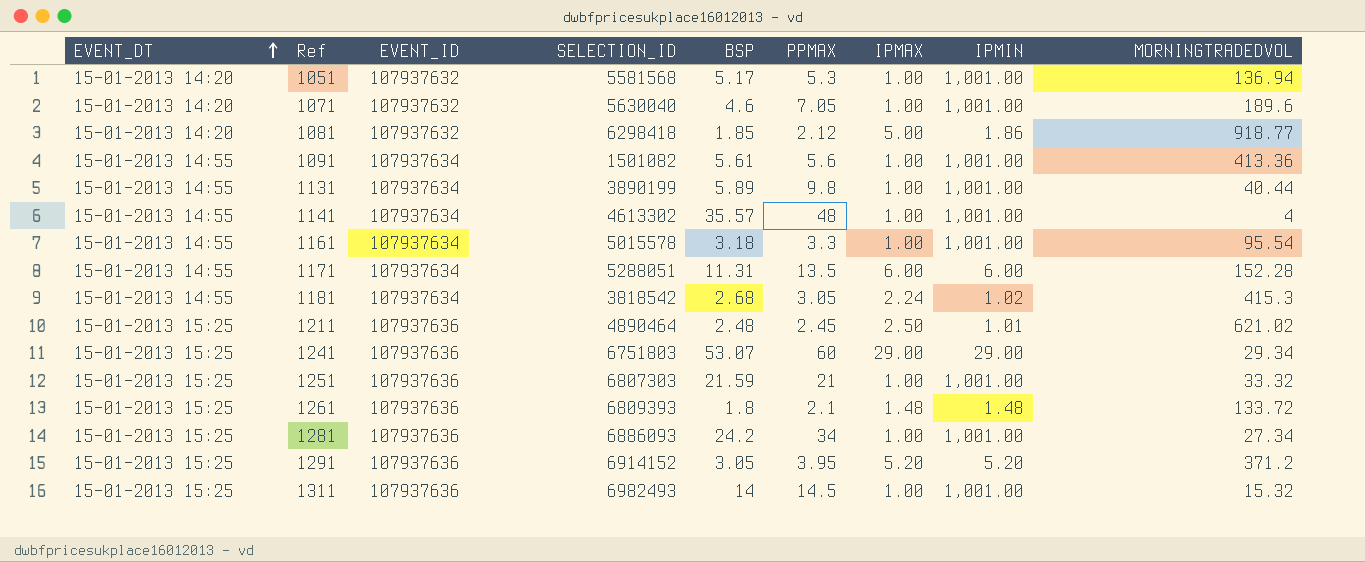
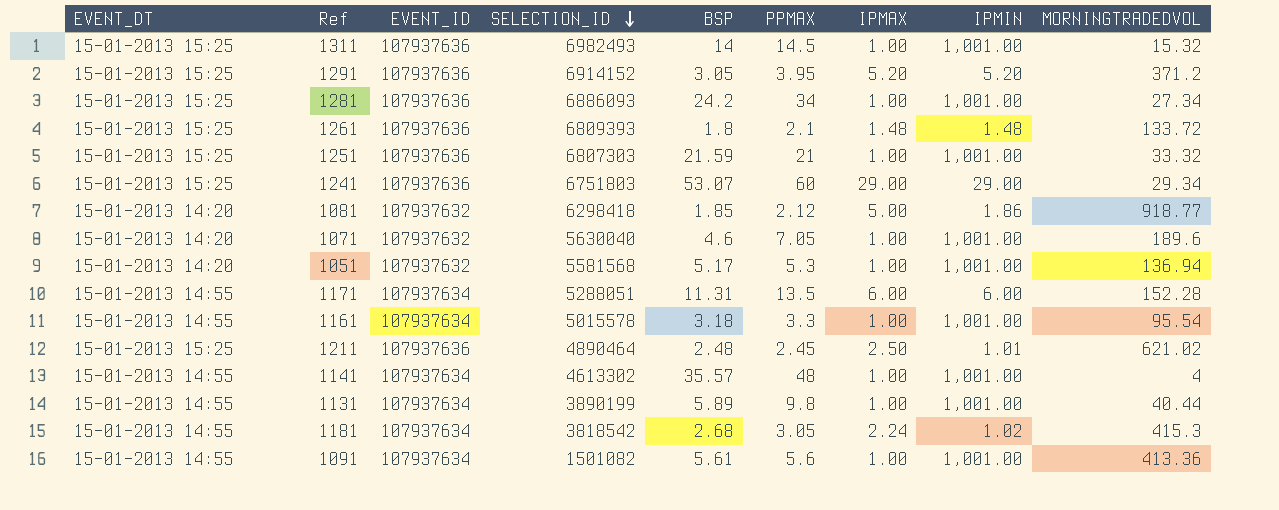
row order: EVENT_DT ascending -> SELECTION_ID descending

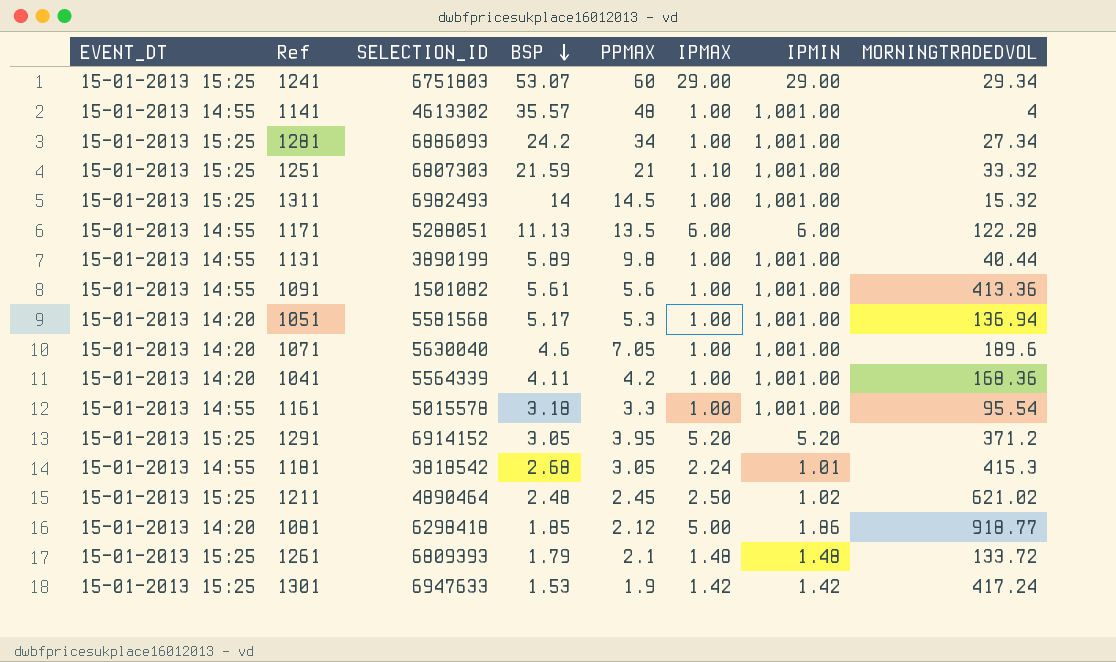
row order: SELECTION_ID descending -> BSP descending
column EVENT_ID | position: 3 -> none
1251 | IPMAX: 1.00 -> 1.10
1171 | BSP: 11.31 -> 11.13
1171 | MORNINGTRADEDVOL: 152.28 -> 122.28
row 1041: none -> 15-01-2013 14:20 | 5564339 | 4.11 | 4.2 | 1.00 | 1,001.00 | 168.36
1181 | IPMIN: 1.02 -> 1.01
1211 | IPMIN: 1.01 -> 1.02
1261 | BSP: 1.8 -> 1.79
row 1301: none -> 15-01-2013 15:25 | 6947633 | 1.53 | 1.9 | 1.42 | 1.42 | 417.24

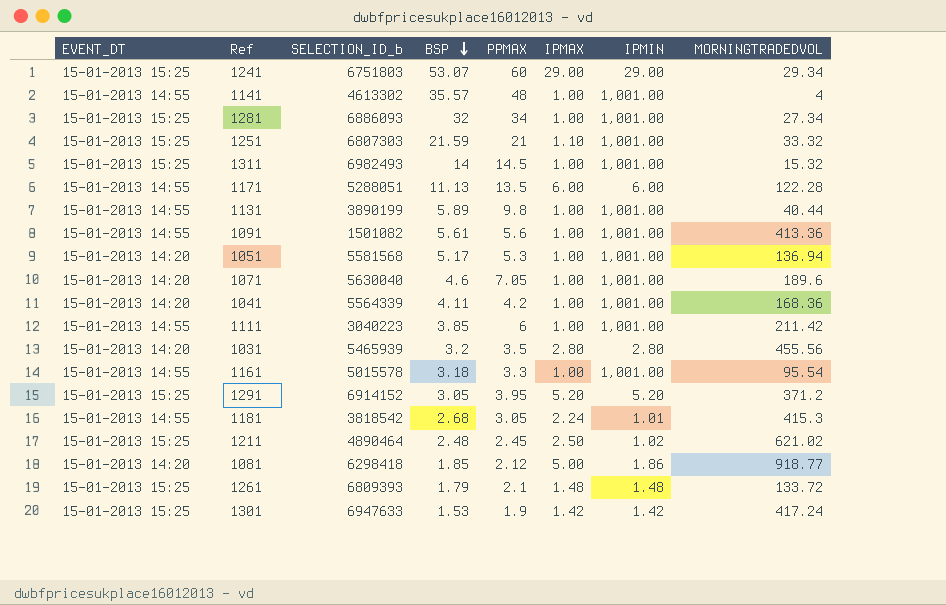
column name: SELECTION_ID -> SELECTION_ID_b
1281 | BSP: 24.2 -> 32
row 1111: none -> 15-01-2013 14:55 | 3040223 | 3.85 | 6 | 1.00 | 1,001.00 | 211.42
row 1031: none -> 15-01-2013 14:20 | 5465939 | 3.2 | 3.5 | 2.80 | 2.80 | 455.56

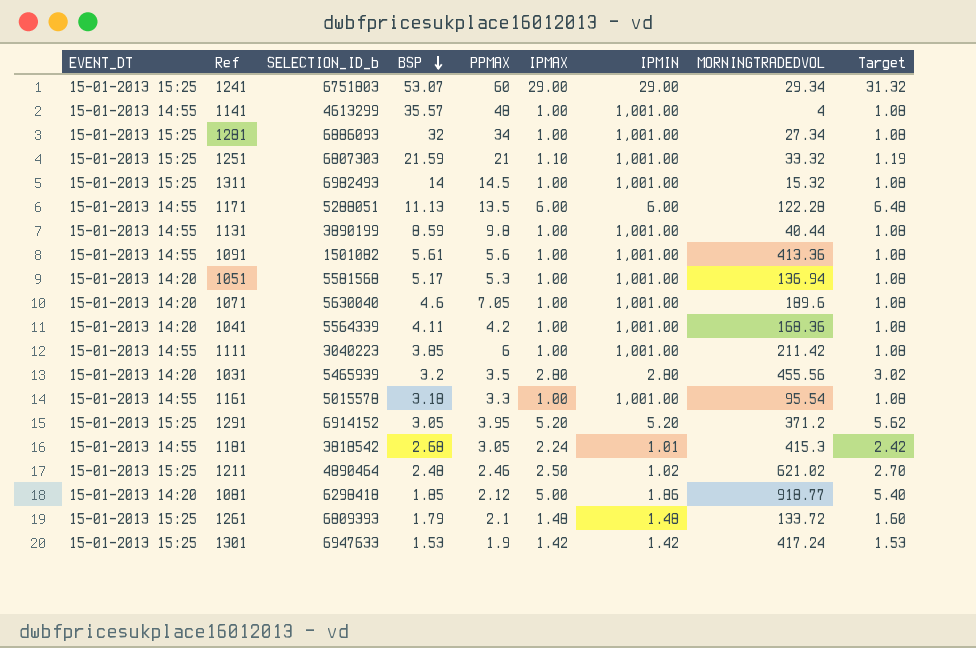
column Target | formula: none -> [IPMAX] * 1.08
1141 | SELECTION_ID_b: 4613302 -> 4613299
1131 | BSP: 5.89 -> 8.59
1211 | PPMAX: 2.45 -> 2.46

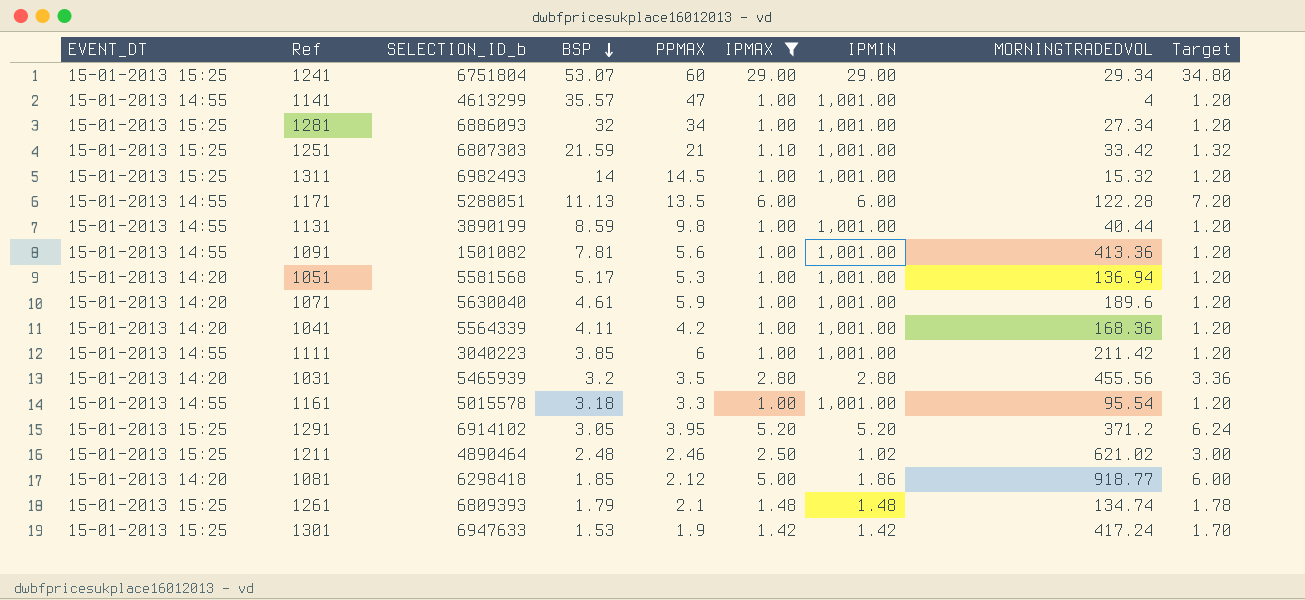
filter: none -> IPMAX != 2.24
column Target | formula: [IPMAX] * 1.08 -> [IPMAX] * 1.2
1241 | SELECTION_ID_b: 6751803 -> 6751804
1141 | PPMAX: 48 -> 47
1251 | MORNINGTRADEDVOL: 33.32 -> 33.42
1091 | BSP: 5.61 -> 7.81
1071 | BSP: 4.6 -> 4.61
1071 | PPMAX: 7.05 -> 5.9
1291 | SELECTION_ID_b: 6914152 -> 6914102
1261 | MORNINGTRADEDVOL: 133.72 -> 134.74

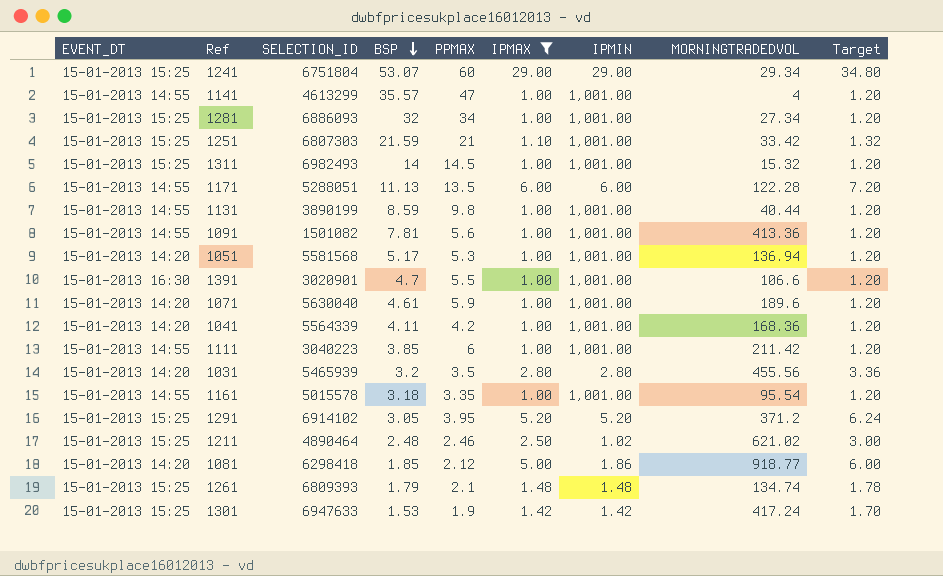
column name: SELECTION_ID_b -> SELECTION_ID
row 1391: none -> 15-01-2013 16:30 | 3020901 | 4.7 | 5.5 | 1.00 | 1,001.00 | 106.6 | 1.20
1161 | PPMAX: 3.3 -> 3.35

